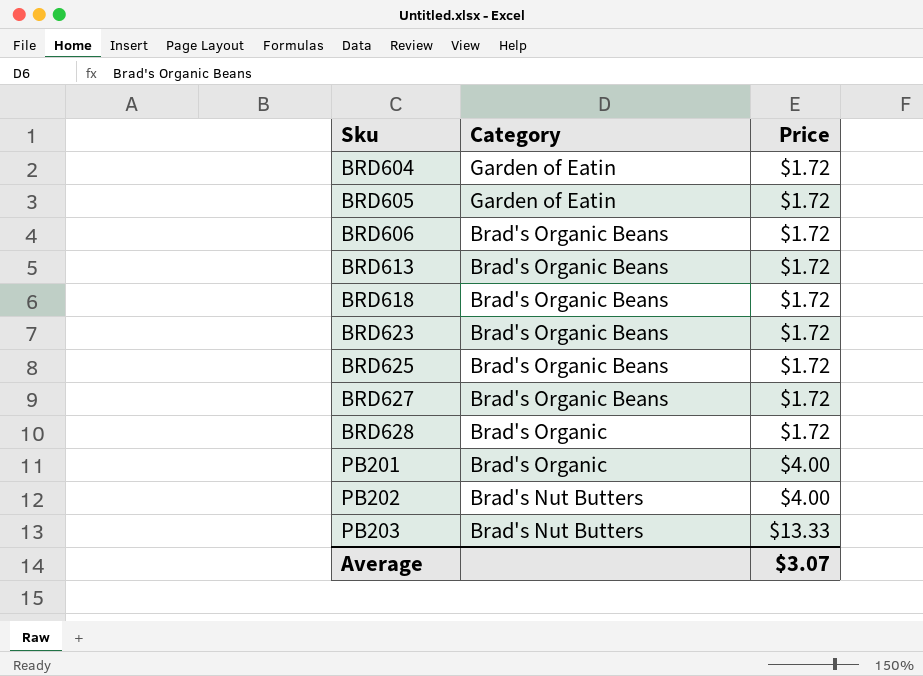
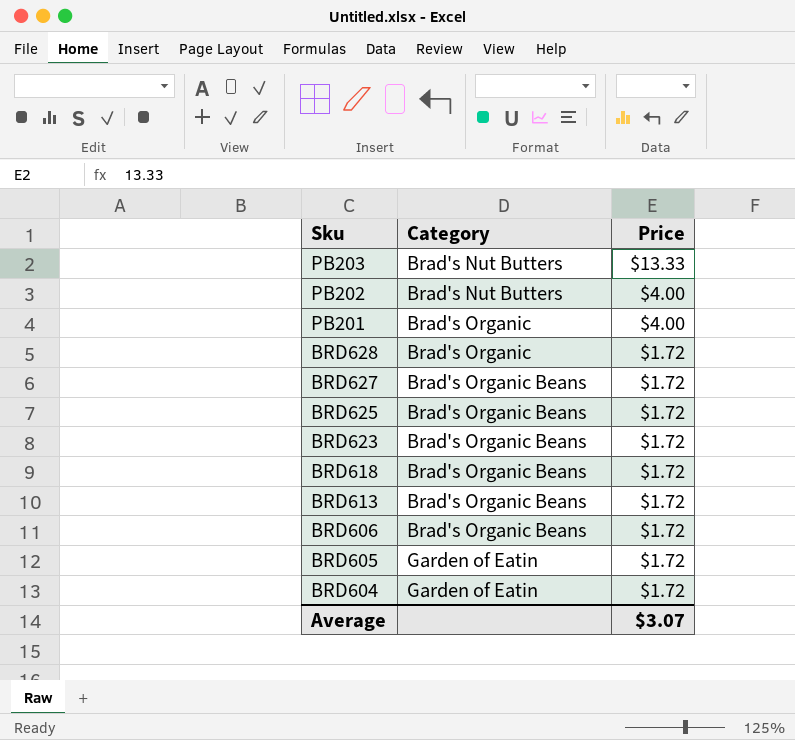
row order: Sku ascending -> Sku descending

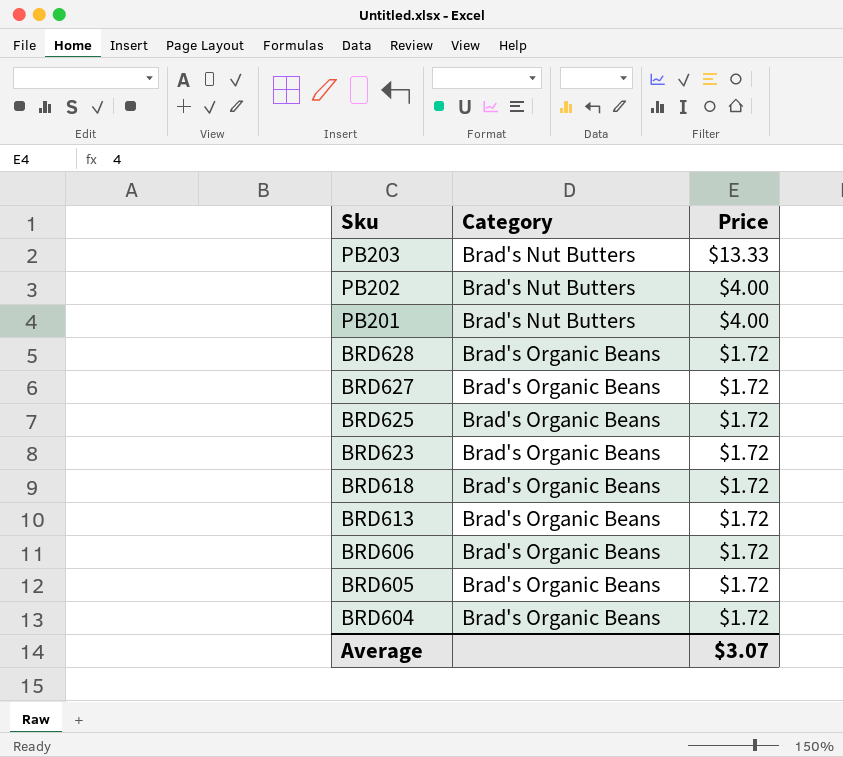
PB201 | Category: Brad's Organic -> Brad's Nut Butters
BRD628 | Category: Brad's Organic -> Brad's Organic Beans
BRD605 | Category: Garden of Eatin -> Brad's Organic Beans
BRD604 | Category: Garden of Eatin -> Brad's Organic Beans

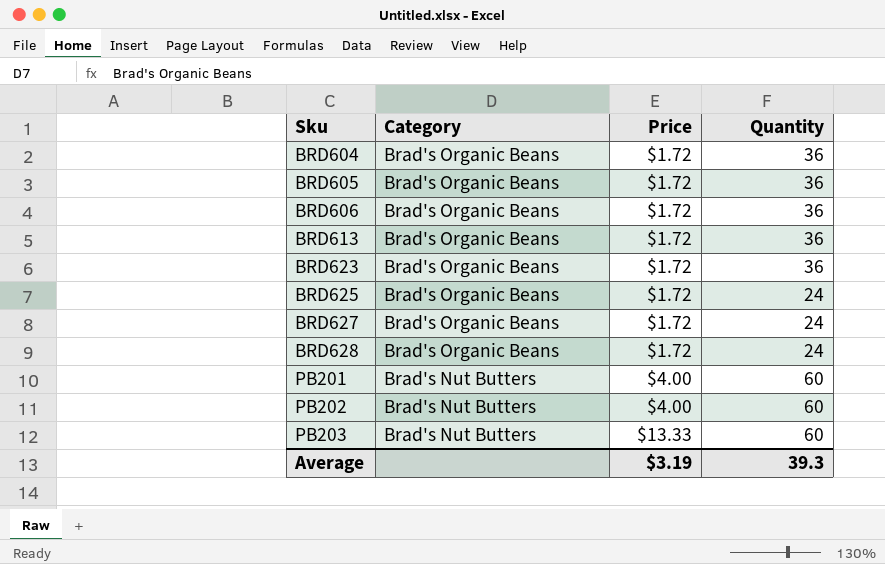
row order: Sku descending -> Sku ascending
column Quantity | position: none -> 4
row BRD618: Brad's Organic Beans | $1.72 -> none
Average | Price: $3.07 -> $3.19

